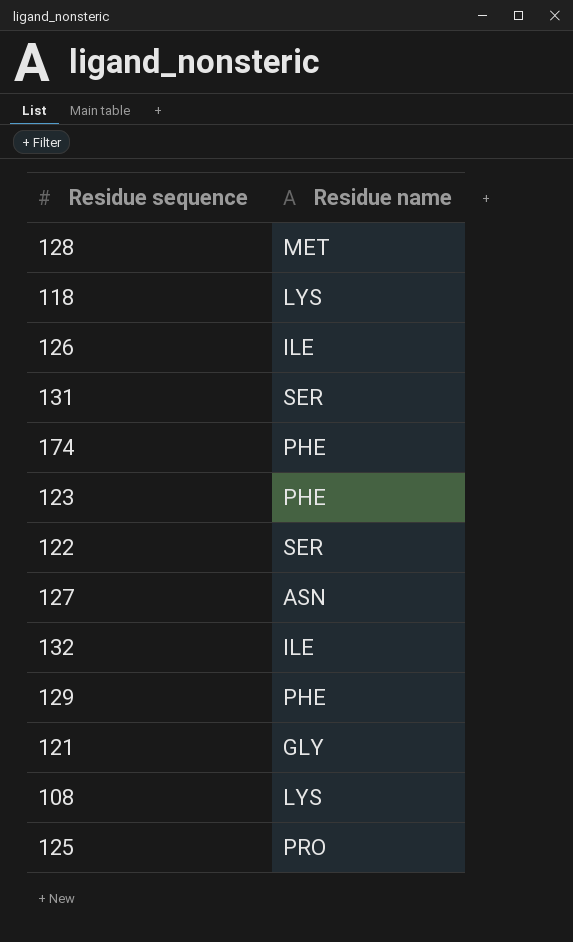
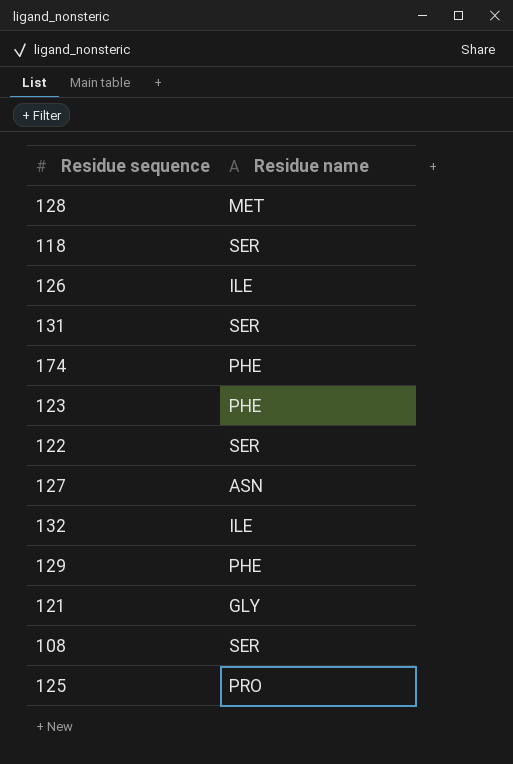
118 | Residue name: LYS -> SER
108 | Residue name: LYS -> SER

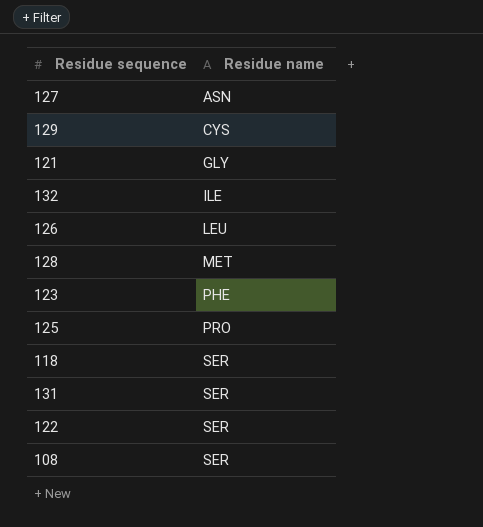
row order: none -> Residue name ascending
row 174: PHE -> none
129 | Residue name: PHE -> CYS
126 | Residue name: ILE -> LEU

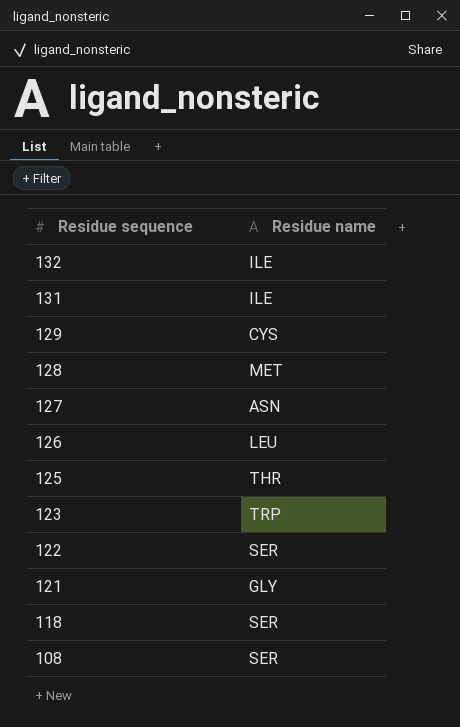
row order: Residue name ascending -> Residue sequence descending
131 | Residue name: SER -> ILE
125 | Residue name: PRO -> THR
123 | Residue name: PHE -> TRP

